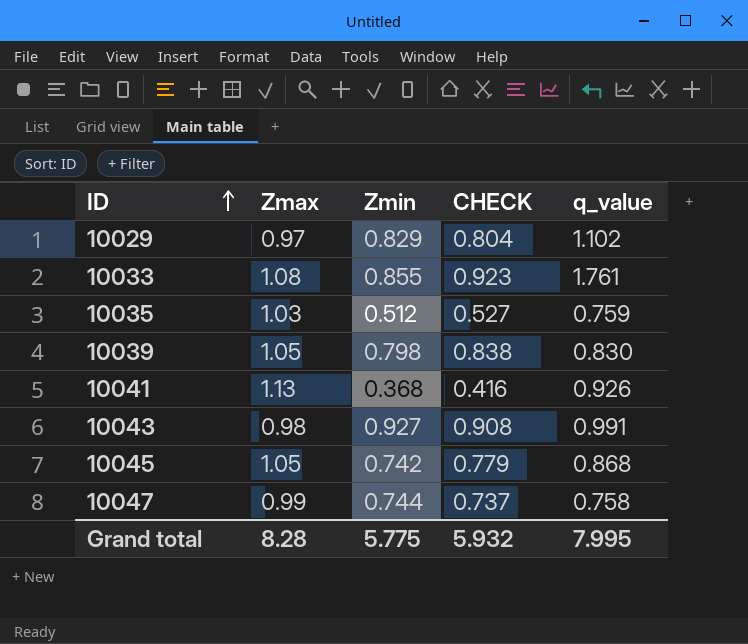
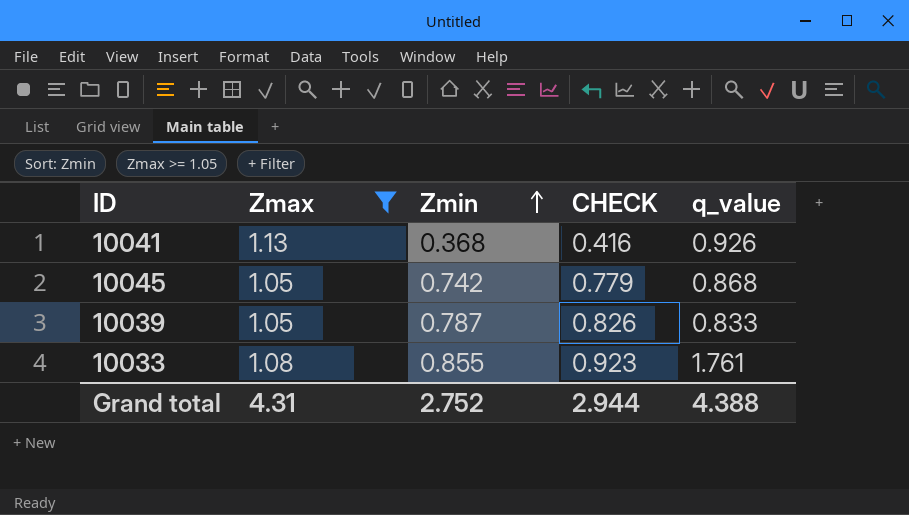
filter: none -> Zmax >= 1.05
row order: ID ascending -> Zmin ascending
10039 | Zmin: 0.798 -> 0.787
10039 | CHECK: 0.838 -> 0.826
10039 | q_value: 0.830 -> 0.833
Grand total | Zmax: 8.28 -> 4.31
Grand total | Zmin: 5.775 -> 2.752
Grand total | CHECK: 5.932 -> 2.944
Grand total | q_value: 7.995 -> 4.388

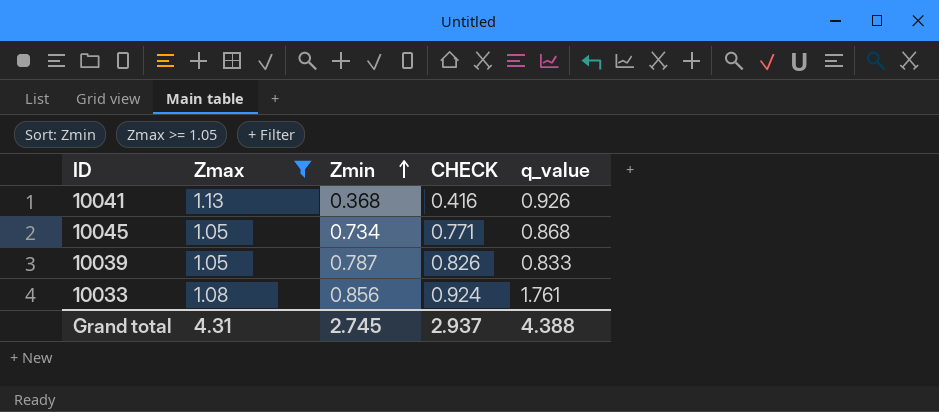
10045 | Zmin: 0.742 -> 0.734
10045 | CHECK: 0.779 -> 0.771
10033 | Zmin: 0.855 -> 0.856
10033 | CHECK: 0.923 -> 0.924
Grand total | Zmin: 2.752 -> 2.745
Grand total | CHECK: 2.944 -> 2.937

